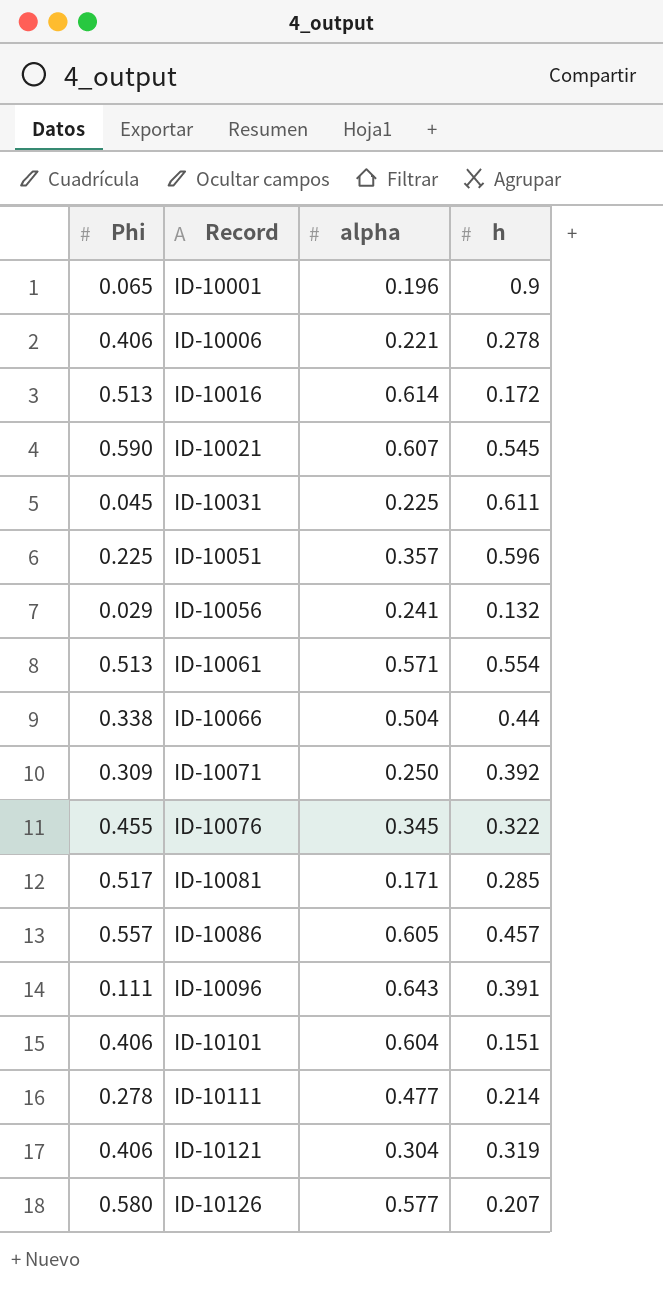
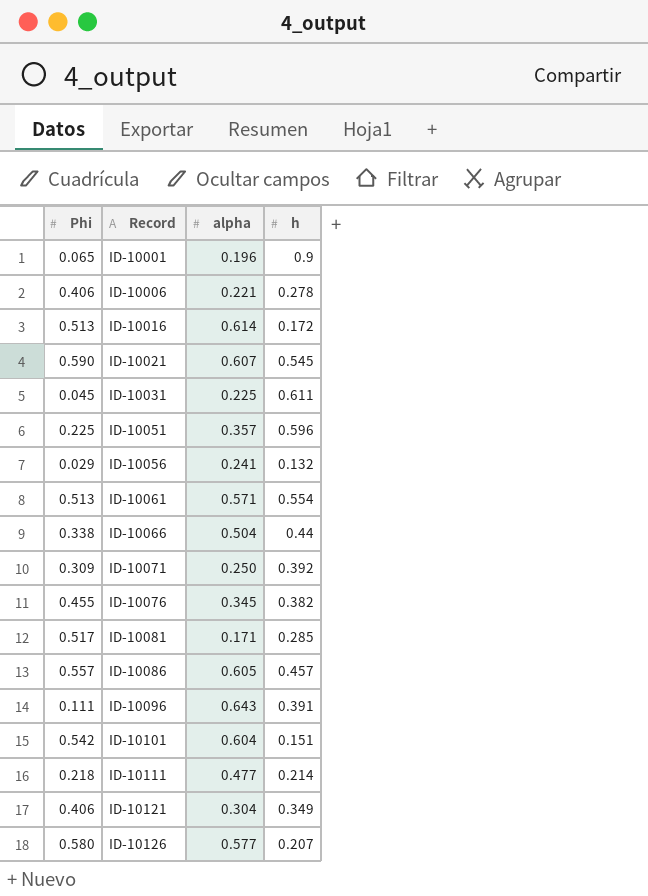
ID-10076 | h: 0.322 -> 0.382
ID-10101 | Phi: 0.406 -> 0.542
ID-10111 | Phi: 0.278 -> 0.218
ID-10121 | h: 0.319 -> 0.349

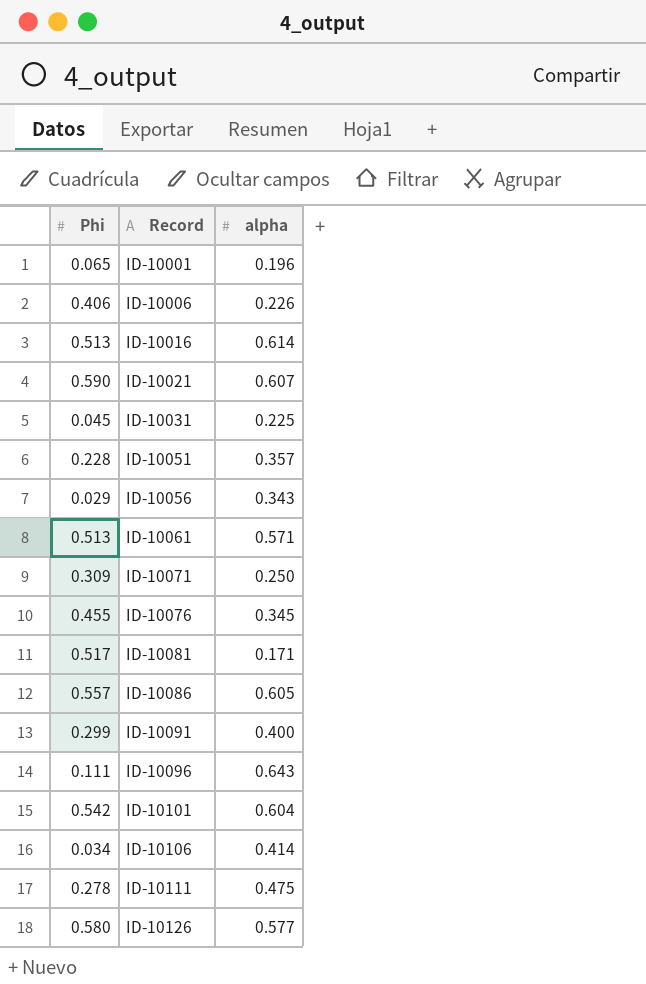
column h | position: 4 -> none
row ID-10066: 0.338 | 0.504 | 0.44 -> none
row ID-10121: 0.406 | 0.304 | 0.349 -> none
ID-10006 | alpha: 0.221 -> 0.226
ID-10051 | Phi: 0.225 -> 0.228
ID-10056 | alpha: 0.241 -> 0.343
row ID-10091: none -> 0.299 | 0.400
row ID-10106: none -> 0.034 | 0.414
ID-10111 | Phi: 0.218 -> 0.278
ID-10111 | alpha: 0.477 -> 0.475

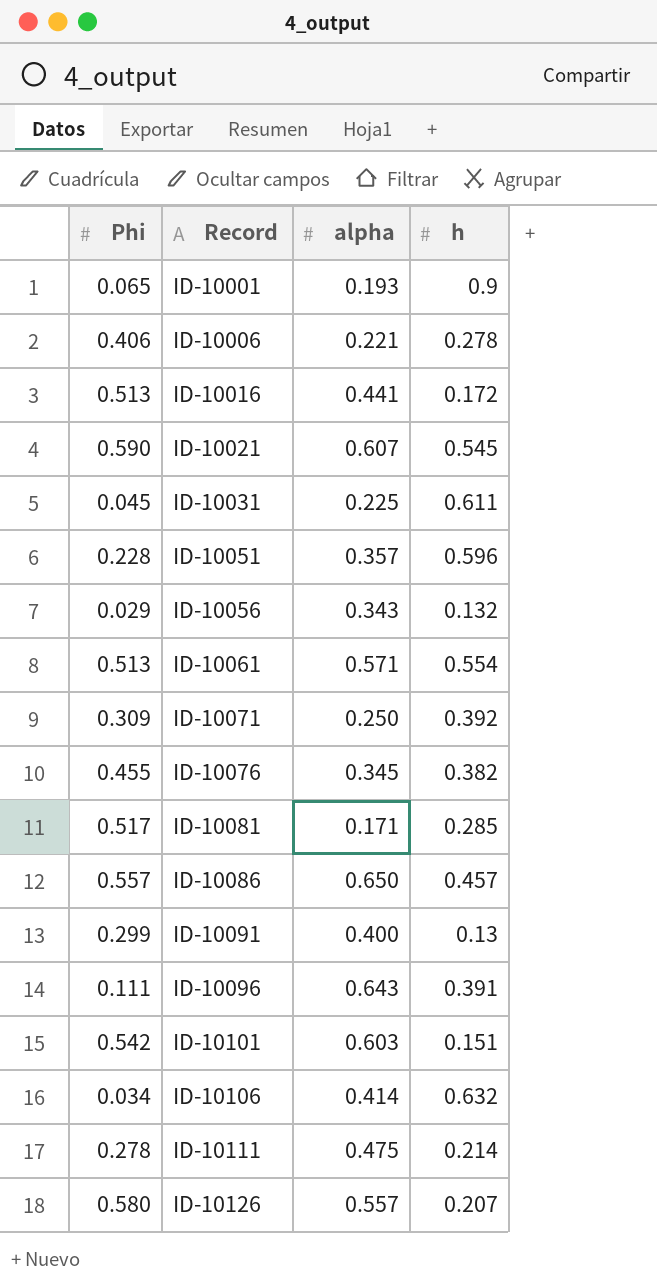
column h | position: none -> 4
ID-10001 | alpha: 0.196 -> 0.193
ID-10006 | alpha: 0.226 -> 0.221
ID-10016 | alpha: 0.614 -> 0.441
ID-10086 | alpha: 0.605 -> 0.650
ID-10101 | alpha: 0.604 -> 0.603
ID-10126 | alpha: 0.577 -> 0.557

